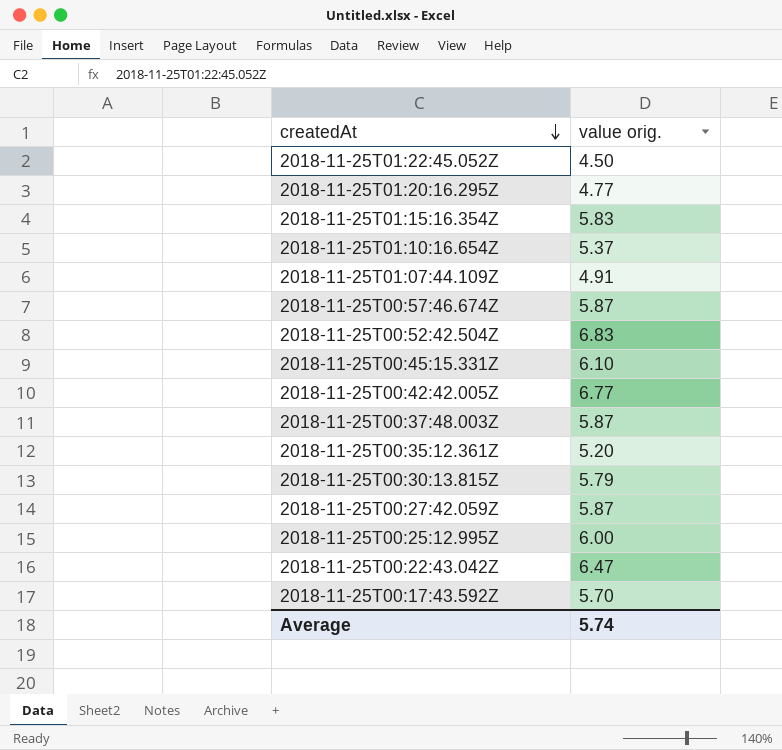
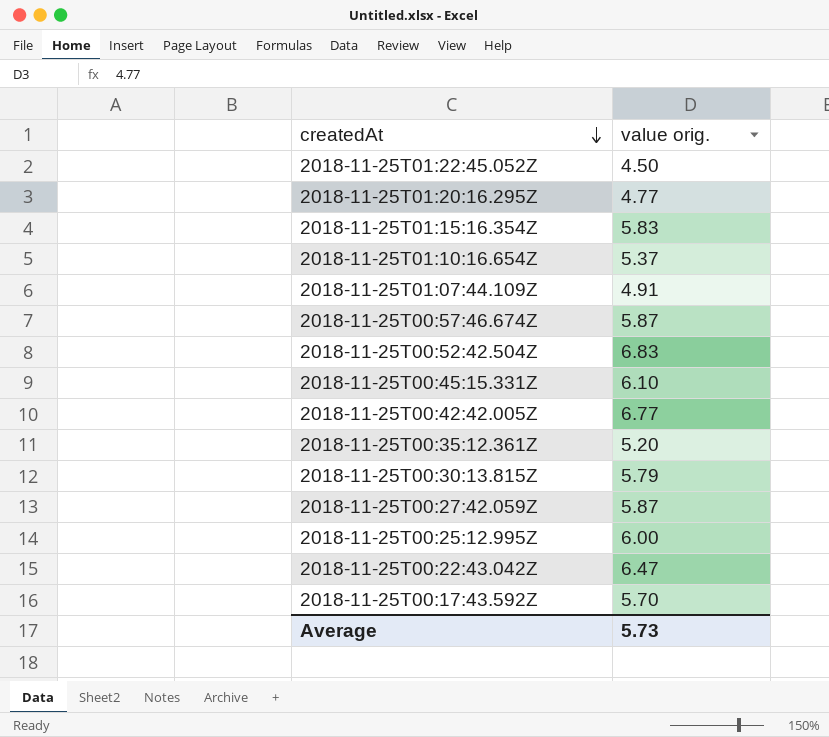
row 2018-11-25T00:37:48.003Z: 5.87 -> none
Average | value orig.: 5.74 -> 5.73

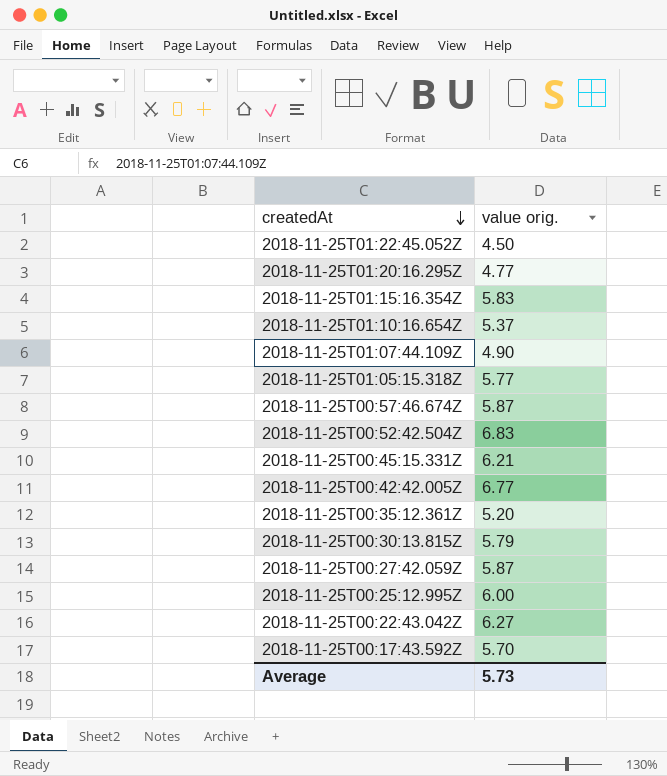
2018-11-25T01:07:44.109Z | value orig.: 4.91 -> 4.90
row 2018-11-25T01:05:15.318Z: none -> 5.77
2018-11-25T00:45:15.331Z | value orig.: 6.10 -> 6.21
2018-11-25T00:22:43.042Z | value orig.: 6.47 -> 6.27

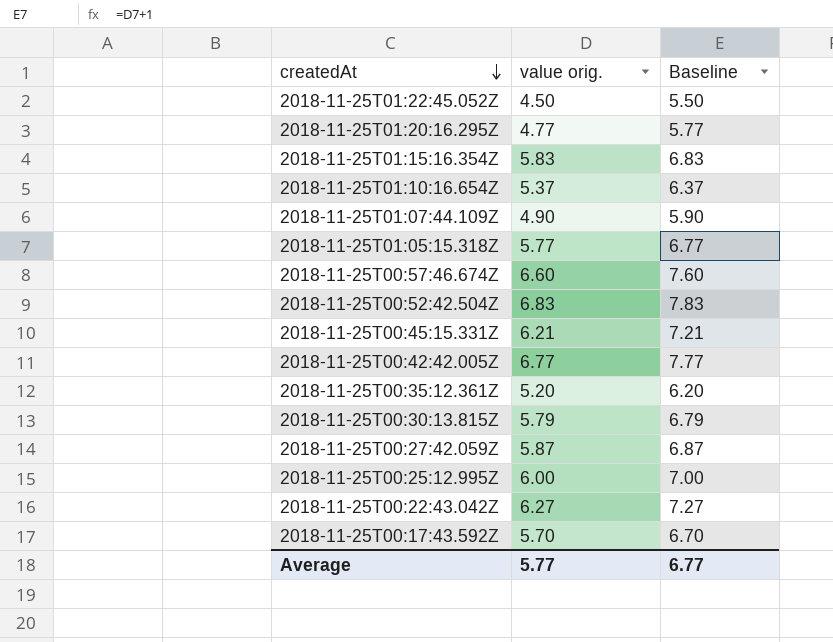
column Baseline | formula: none -> [value orig.] + 1
2018-11-25T00:57:46.674Z | value orig.: 5.87 -> 6.60
Average | value orig.: 5.73 -> 5.77

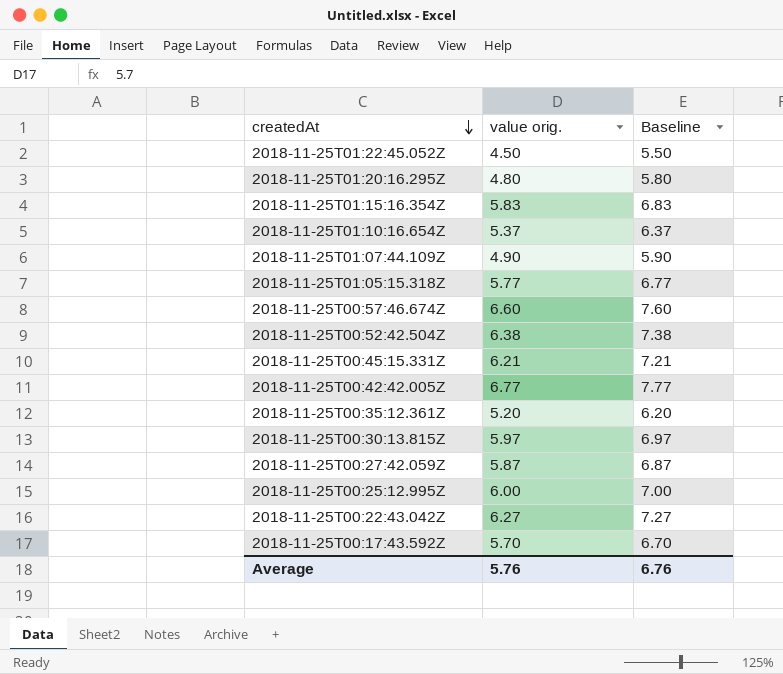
2018-11-25T01:20:16.295Z | value orig.: 4.77 -> 4.80
2018-11-25T01:20:16.295Z | Baseline: 5.77 -> 5.80
2018-11-25T00:52:42.504Z | value orig.: 6.83 -> 6.38
2018-11-25T00:52:42.504Z | Baseline: 7.83 -> 7.38
2018-11-25T00:30:13.815Z | value orig.: 5.79 -> 5.97
2018-11-25T00:30:13.815Z | Baseline: 6.79 -> 6.97
Average | value orig.: 5.77 -> 5.76
Average | Baseline: 6.77 -> 6.76

